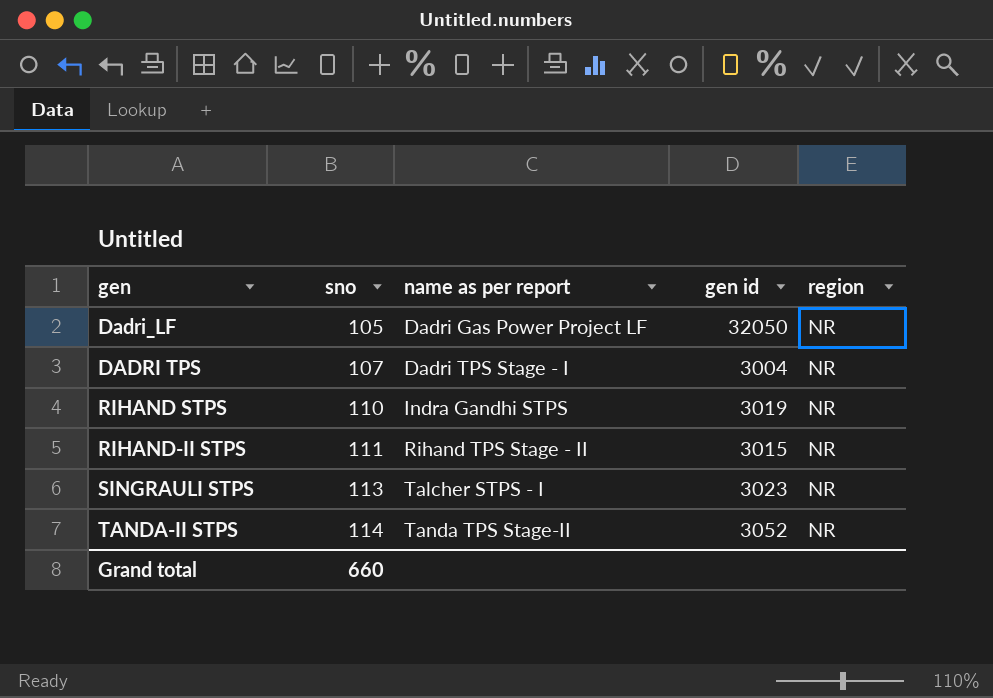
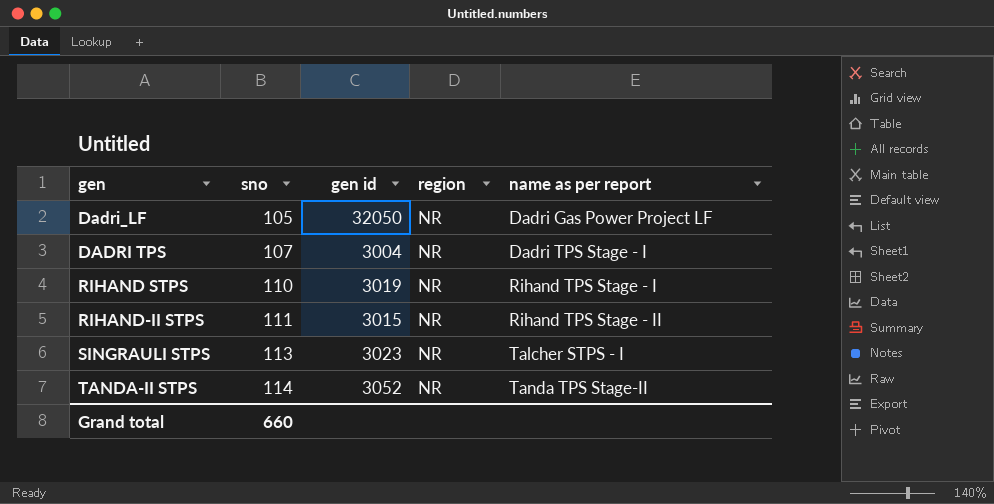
column name as per report | position: 3 -> 5
RIHAND STPS | name as per report: Indra Gandhi STPS -> Rihand TPS Stage - I

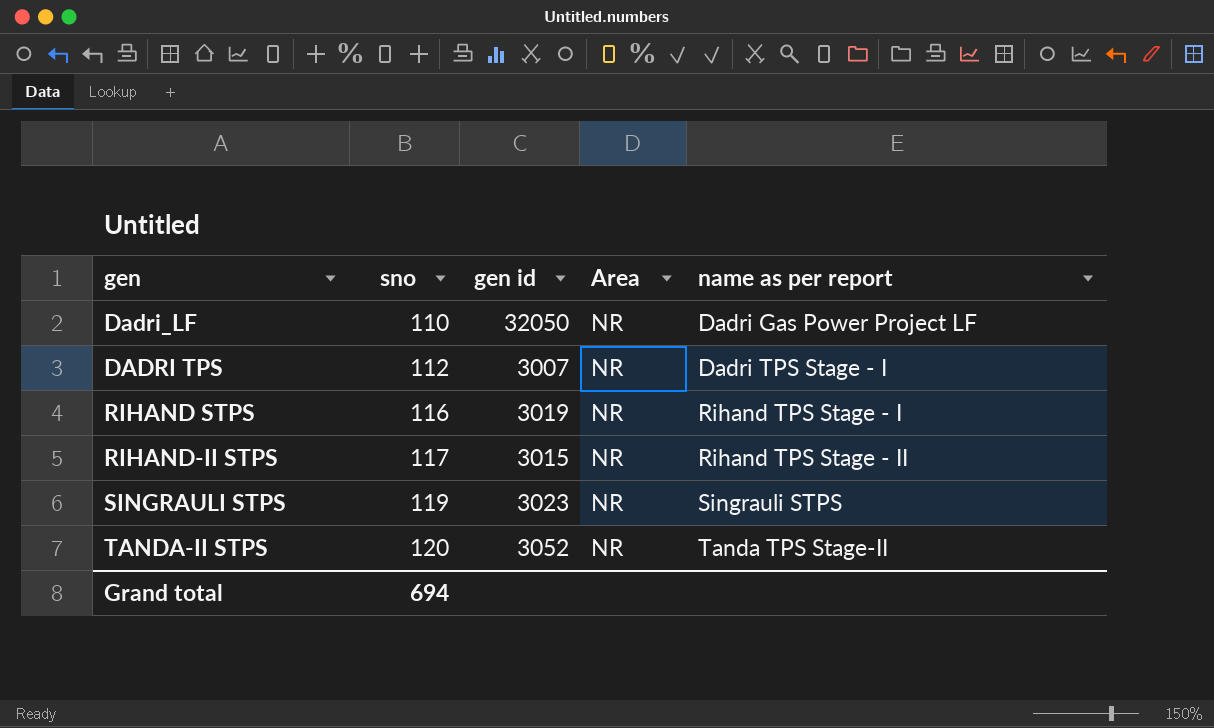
column name: region -> Area
Dadri_LF | sno: 105 -> 110
DADRI TPS | sno: 107 -> 112
DADRI TPS | gen id: 3004 -> 3007
RIHAND STPS | sno: 110 -> 116
RIHAND-II STPS | sno: 111 -> 117
SINGRAULI STPS | sno: 113 -> 119
SINGRAULI STPS | name as per report: Talcher STPS - I -> Singrauli STPS
TANDA-II STPS | sno: 114 -> 120
Grand total | sno: 660 -> 694

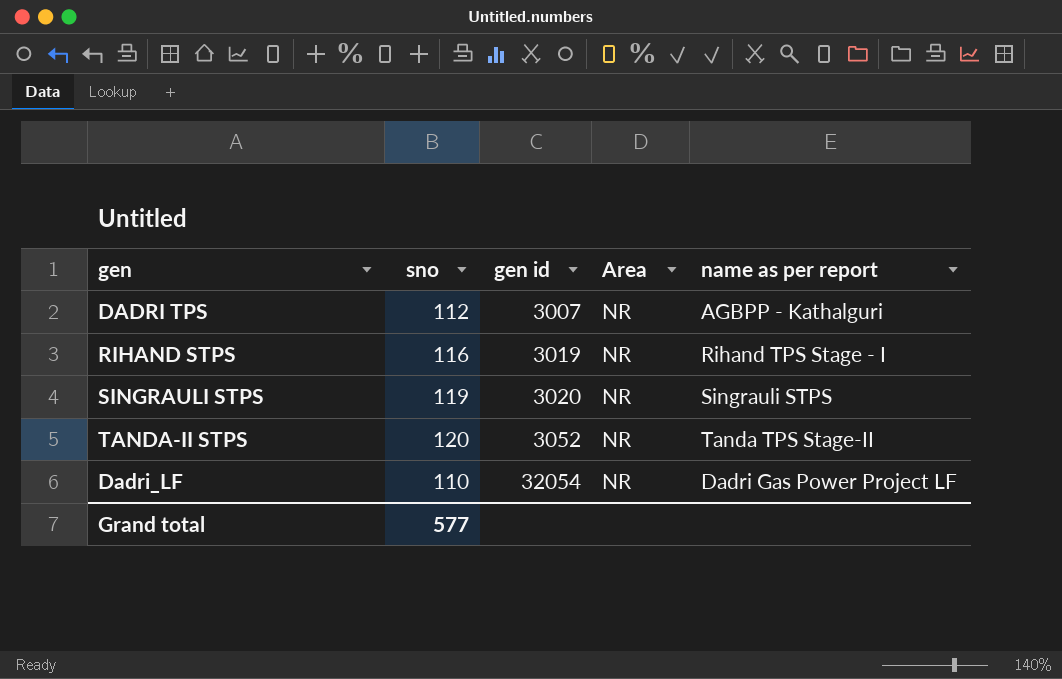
row order: sno ascending -> gen id ascending
row RIHAND-II STPS: 117 | 3015 | NR | Rihand TPS Stage - II -> none
DADRI TPS | name as per report: Dadri TPS Stage - I -> AGBPP - Kathalguri
SINGRAULI STPS | gen id: 3023 -> 3020
Dadri_LF | gen id: 32050 -> 32054
Grand total | sno: 694 -> 577

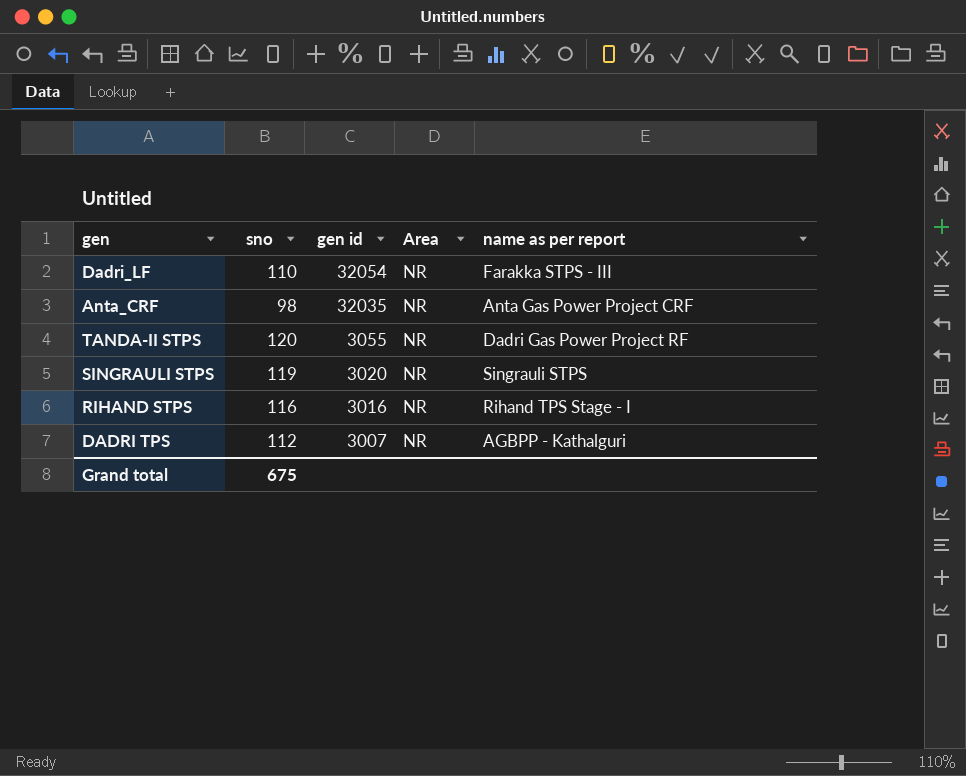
row order: gen id ascending -> gen id descending
Dadri_LF | name as per report: Dadri Gas Power Project LF -> Farakka STPS - III
row Anta_CRF: none -> 98 | 32035 | NR | Anta Gas Power Project CRF
TANDA-II STPS | gen id: 3052 -> 3055
TANDA-II STPS | name as per report: Tanda TPS Stage-II -> Dadri Gas Power Project RF
RIHAND STPS | gen id: 3019 -> 3016
Grand total | sno: 577 -> 675

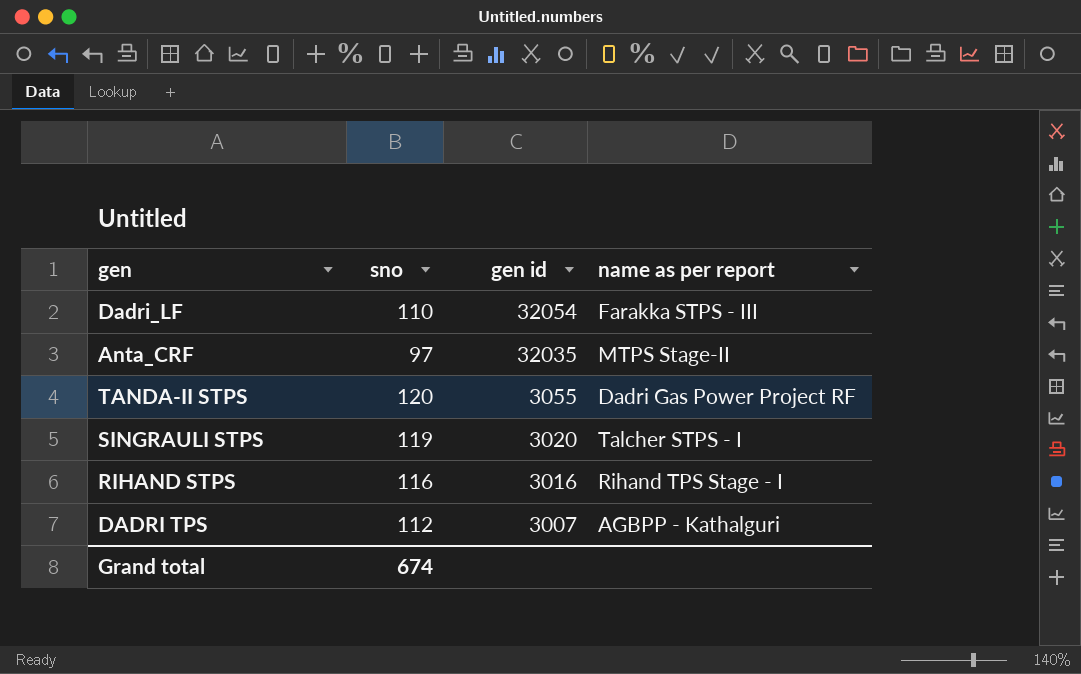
column Area | position: 4 -> none
Anta_CRF | sno: 98 -> 97
Anta_CRF | name as per report: Anta Gas Power Project CRF -> MTPS Stage-II
SINGRAULI STPS | name as per report: Singrauli STPS -> Talcher STPS - I
Grand total | sno: 675 -> 674

